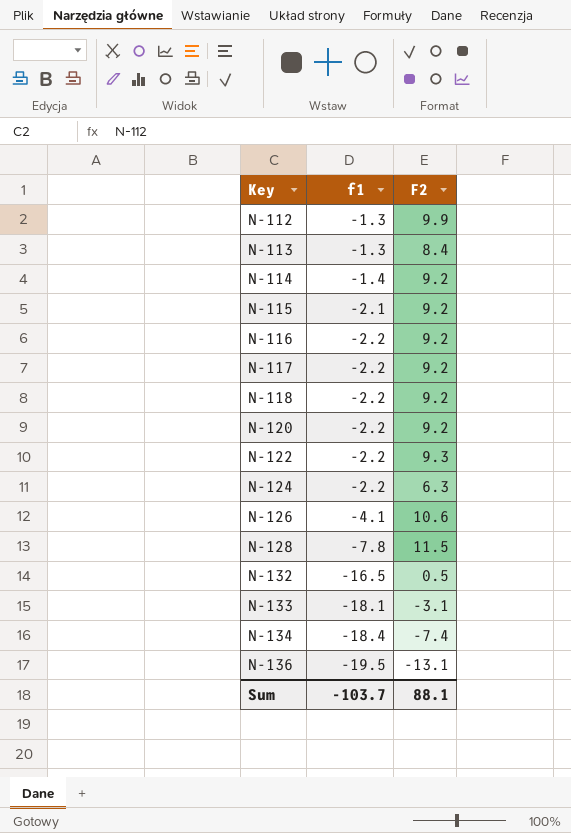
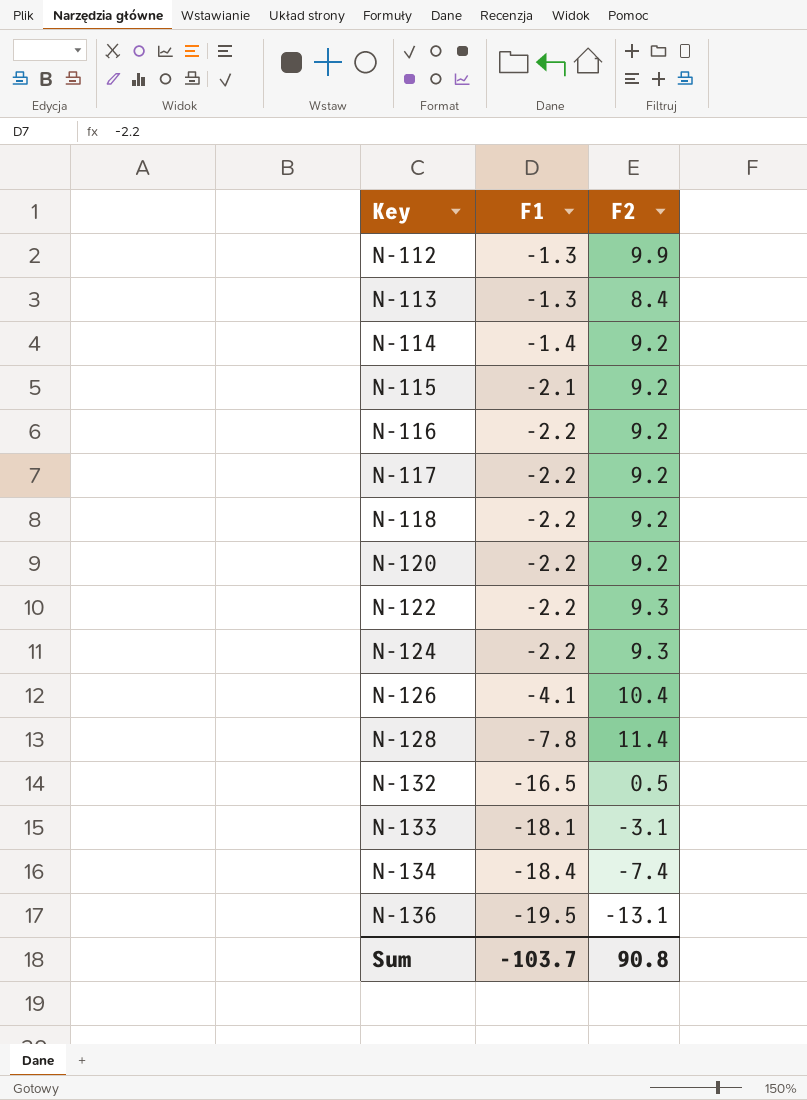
column name: f1 -> F1
N-124 | F2: 6.3 -> 9.3
N-126 | F2: 10.6 -> 10.4
N-128 | F2: 11.5 -> 11.4
Sum | F2: 88.1 -> 90.8

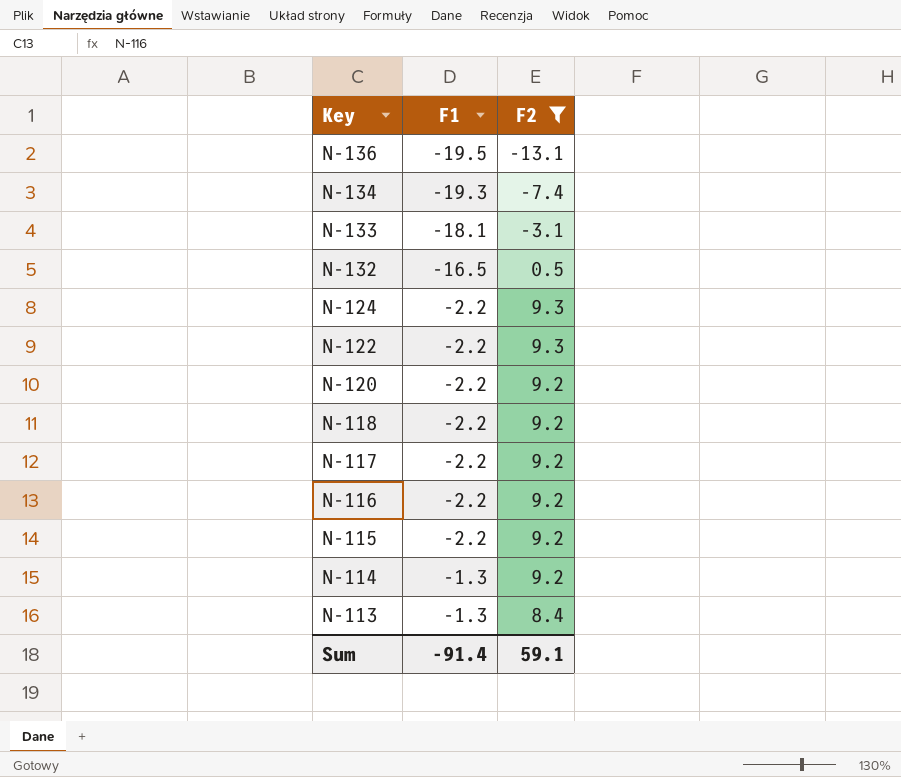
filter: none -> F2 <= 9.3
row order: Key ascending -> Key descending
N-134 | F1: -18.4 -> -19.3
N-115 | F1: -2.1 -> -2.2
N-114 | F1: -1.4 -> -1.3
Sum | F1: -103.7 -> -91.4
Sum | F2: 90.8 -> 59.1

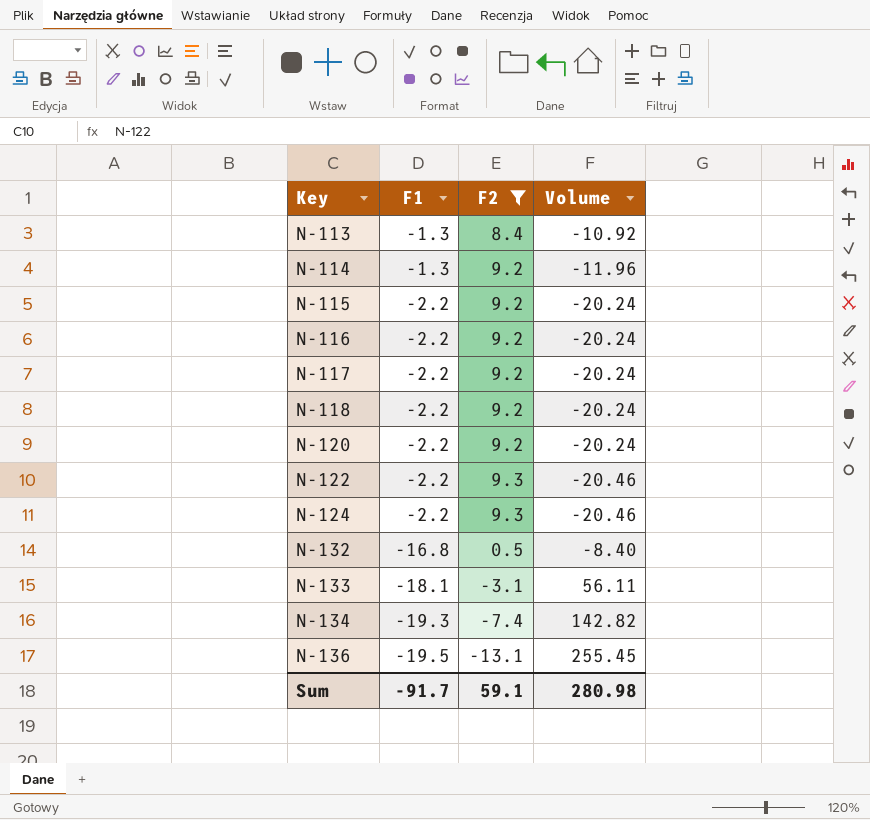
row order: Key descending -> Key ascending
column Volume | formula: none -> [F1] * [F2]
N-132 | F1: -16.5 -> -16.8
Sum | F1: -91.4 -> -91.7

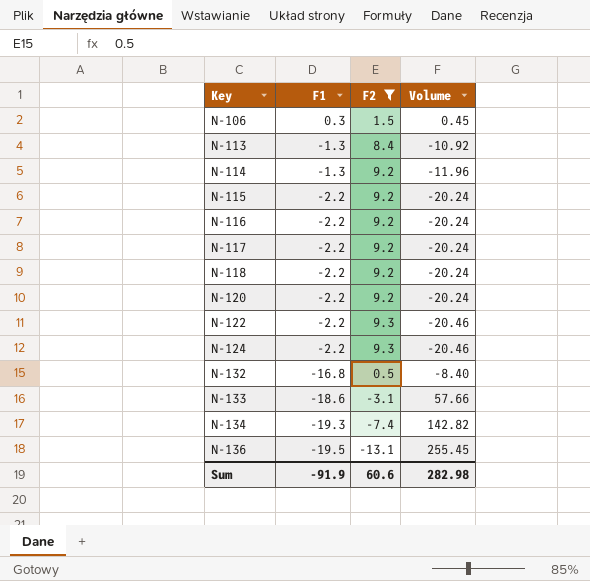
row N-106: none -> 0.3 | 1.5 | 0.45
N-133 | F1: -18.1 -> -18.6
N-133 | Volume: 56.11 -> 57.66
Sum | F1: -91.7 -> -91.9
Sum | F2: 59.1 -> 60.6
Sum | Volume: 280.98 -> 282.98

